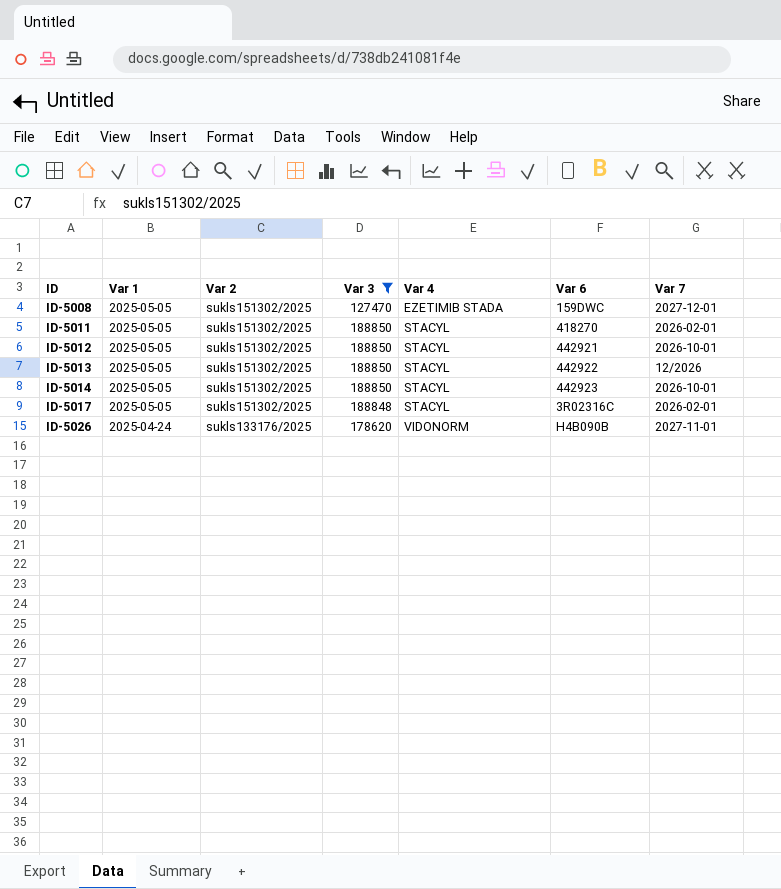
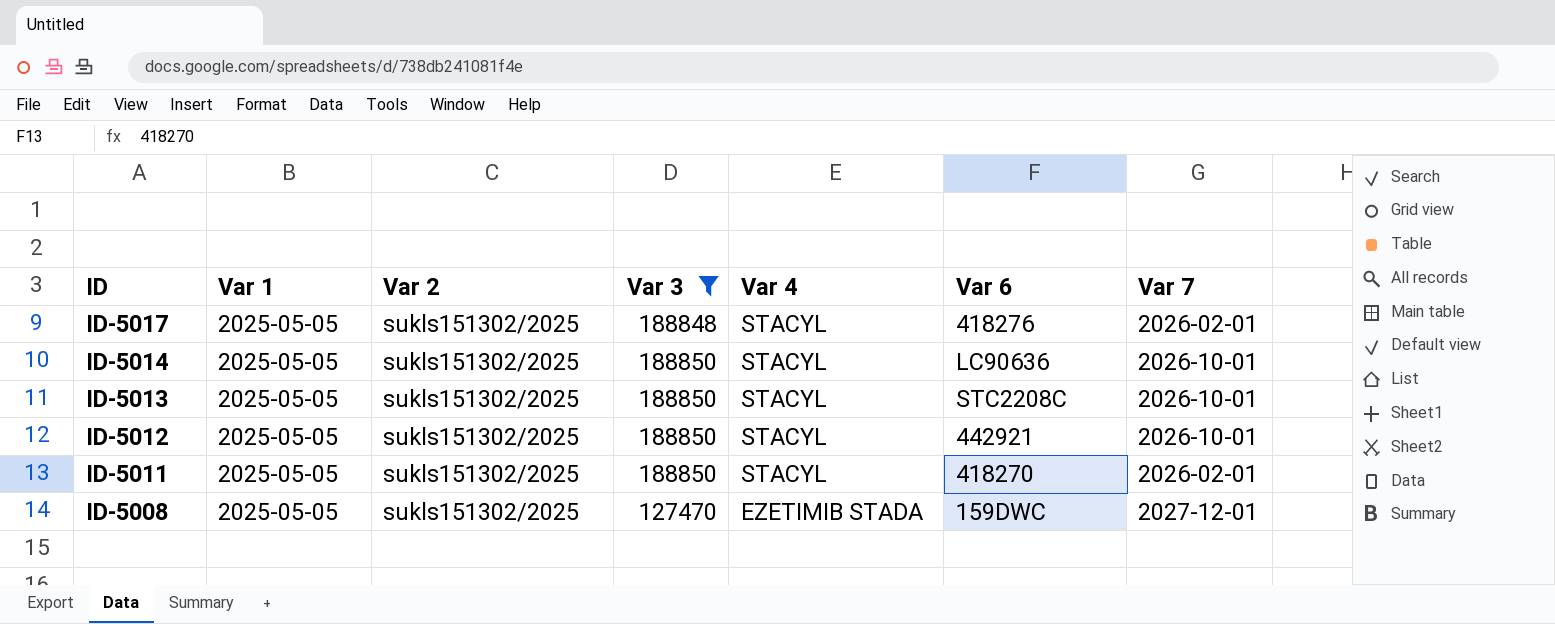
row order: ID ascending -> ID descending
row ID-5026: 2025-04-24 | sukls133176/2025 | 178620 | VIDONORM | H4B090B | 2027-11-01 -> none
ID-5017 | Var 6: 3R02316C -> 418276
ID-5014 | Var 6: 442923 -> LC90636
ID-5013 | Var 6: 442922 -> STC2208C
ID-5013 | Var 7: 12/2026 -> 2026-10-01

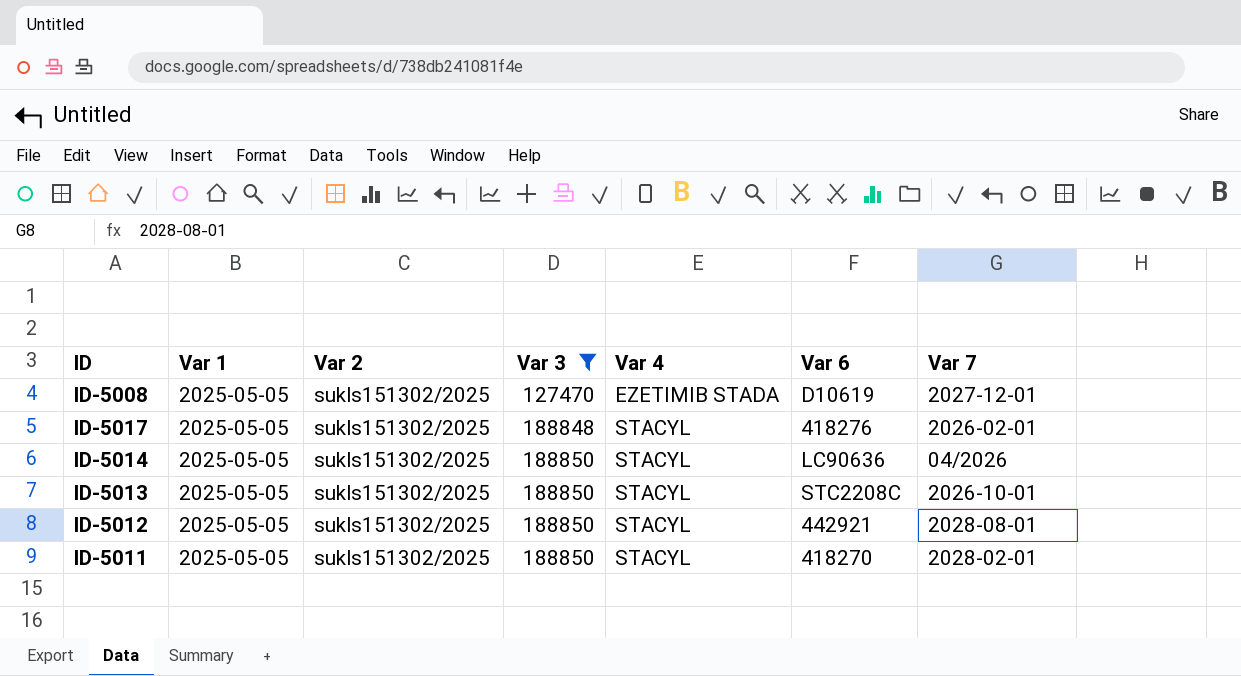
row order: ID descending -> Var 3 ascending
ID-5008 | Var 6: 159DWC -> D10619
ID-5014 | Var 7: 2026-10-01 -> 04/2026
ID-5012 | Var 7: 2026-10-01 -> 2028-08-01
ID-5011 | Var 7: 2026-02-01 -> 2028-02-01

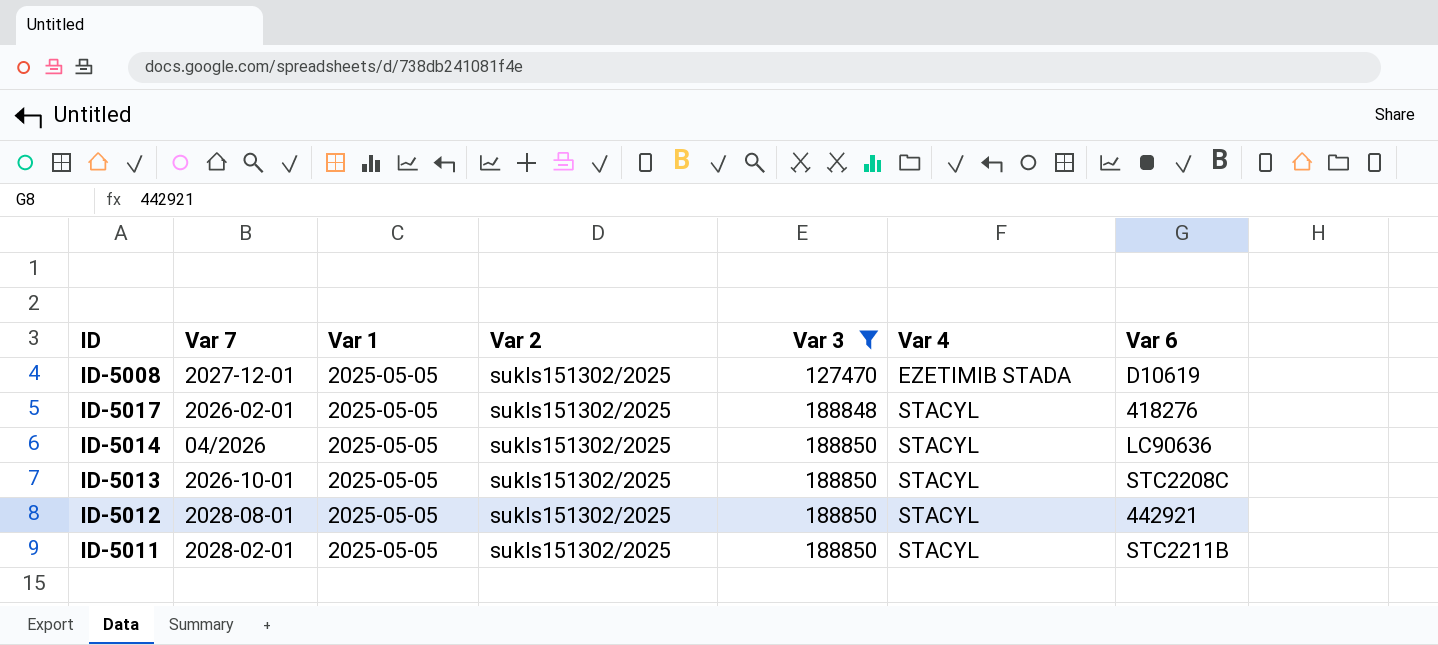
column Var 7 | position: 7 -> 2
ID-5011 | Var 6: 418270 -> STC2211B

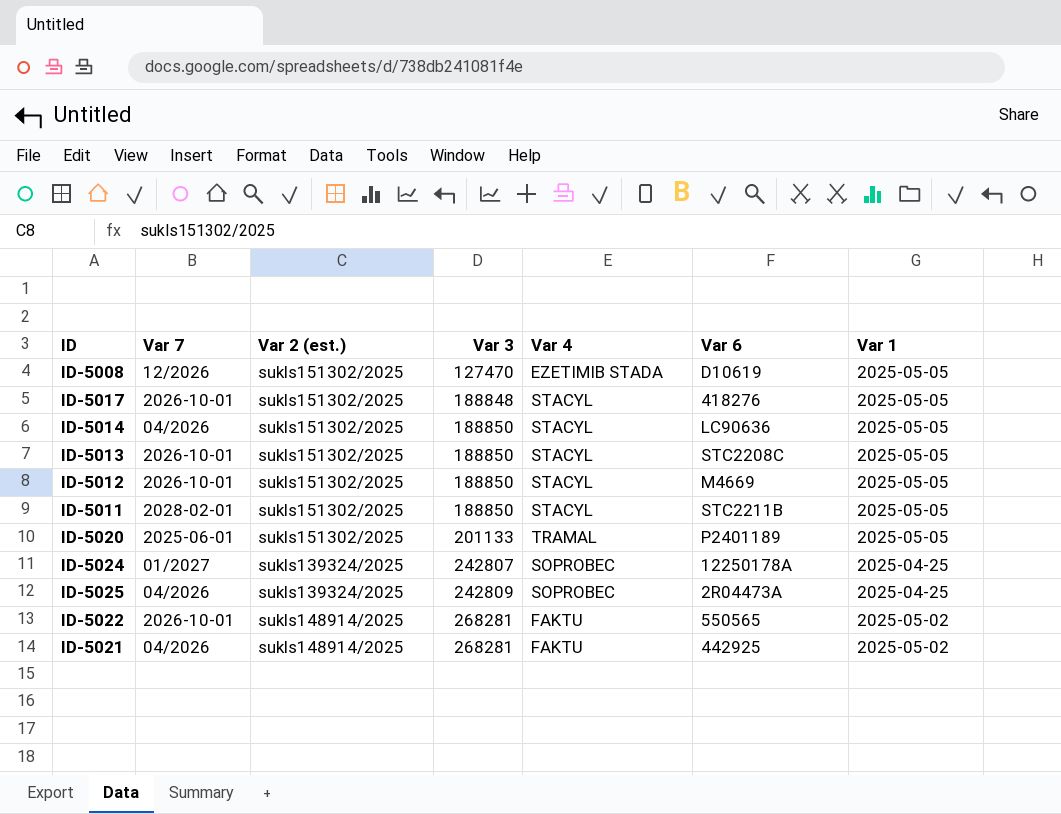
filter: Var 3 <= 188850 -> none
column name: Var 2 -> Var 2 (est.)
column Var 1 | position: 3 -> 7
ID-5008 | Var 7: 2027-12-01 -> 12/2026
ID-5017 | Var 7: 2026-02-01 -> 2026-10-01
ID-5012 | Var 7: 2028-08-01 -> 2026-10-01
ID-5012 | Var 6: 442921 -> M4669

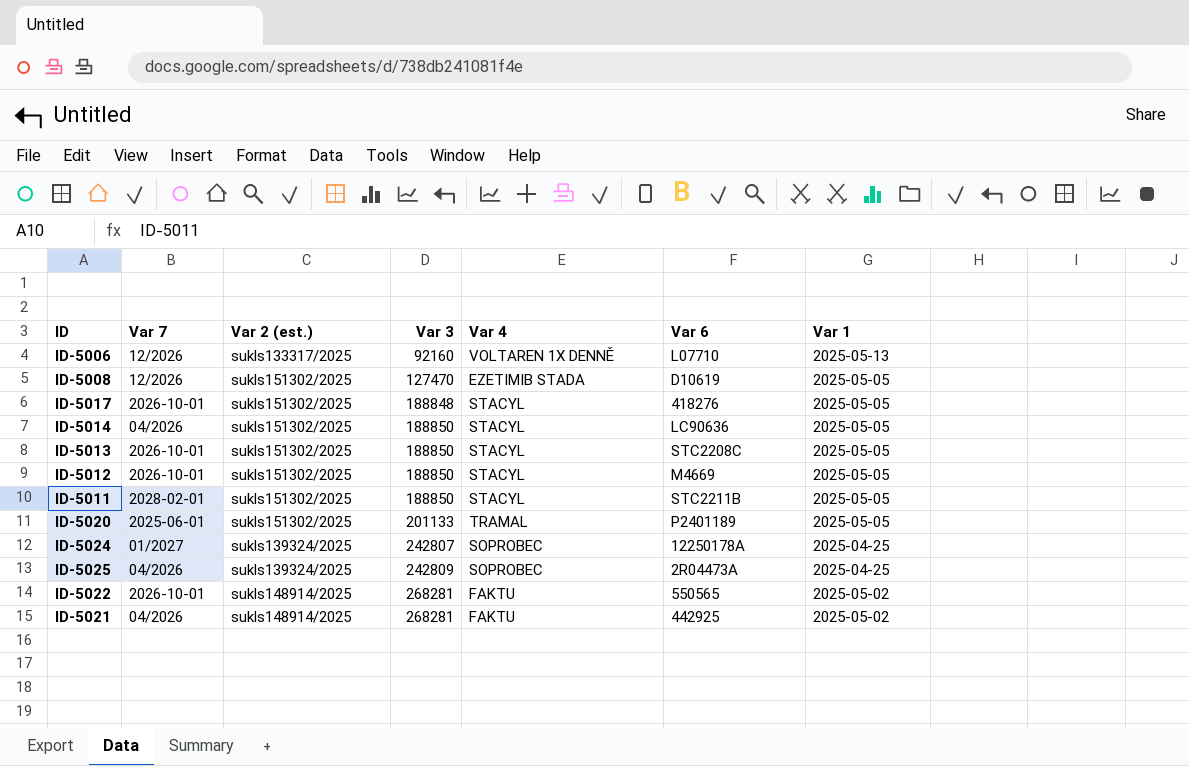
row ID-5006: none -> 12/2026 | sukls133317/2025 | 92160 | VOLTAREN 1X DENNĚ | L07710 | 2025-05-13

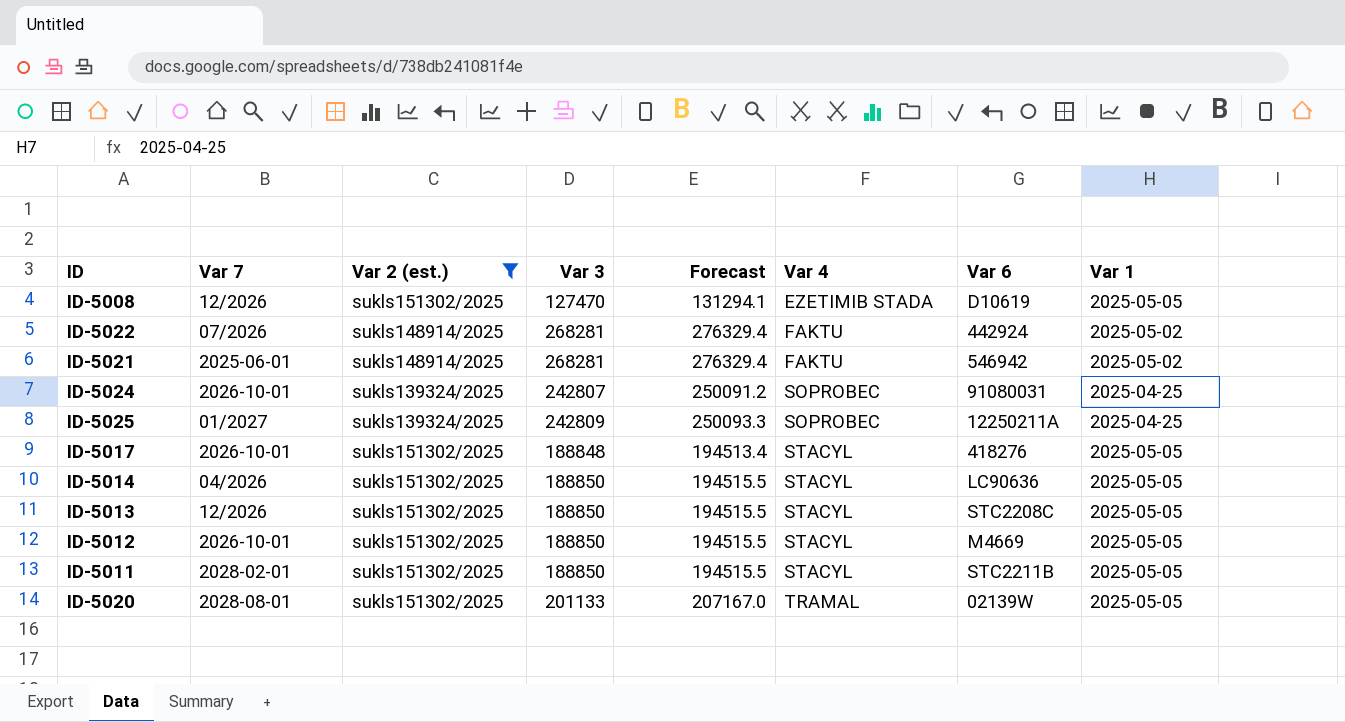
filter: none -> Var 2 (est.) != sukls133317/2025
row order: Var 3 ascending -> Var 4 ascending
column Forecast | formula: none -> [Var 3] * 1.03
ID-5022 | Var 7: 2026-10-01 -> 07/2026
ID-5022 | Var 6: 550565 -> 442924
ID-5021 | Var 7: 04/2026 -> 2025-06-01
ID-5021 | Var 6: 442925 -> 546942
ID-5024 | Var 7: 01/2027 -> 2026-10-01
ID-5024 | Var 6: 12250178A -> 91080031
ID-5025 | Var 7: 04/2026 -> 01/2027
ID-5025 | Var 6: 2R04473A -> 12250211A
ID-5013 | Var 7: 2026-10-01 -> 12/2026
ID-5020 | Var 7: 2025-06-01 -> 2028-08-01
ID-5020 | Var 6: P2401189 -> 02139W

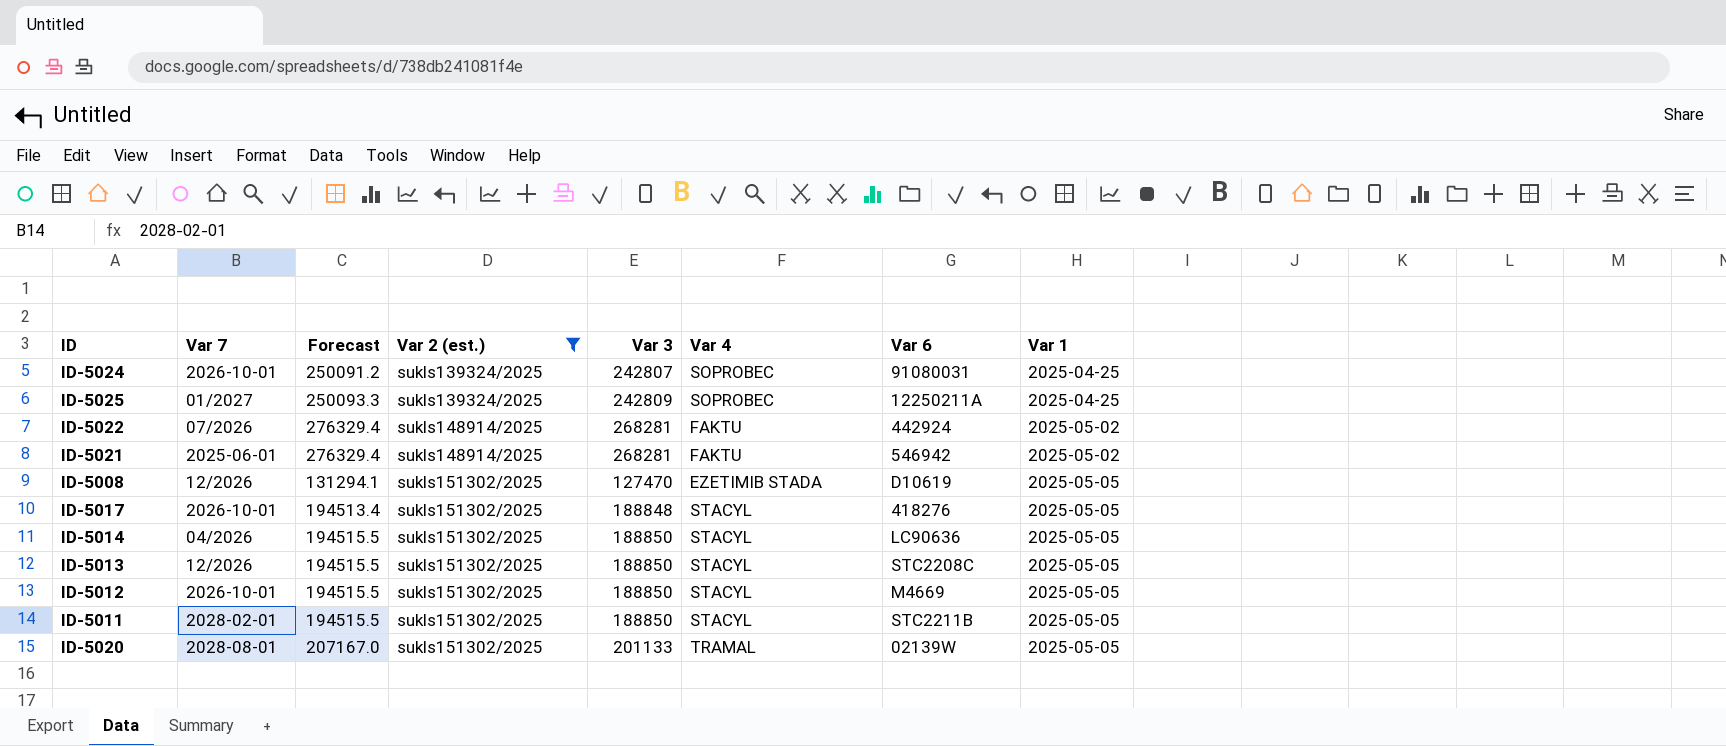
row order: Var 4 ascending -> Var 2 (est.) ascending
column Forecast | position: 5 -> 3

